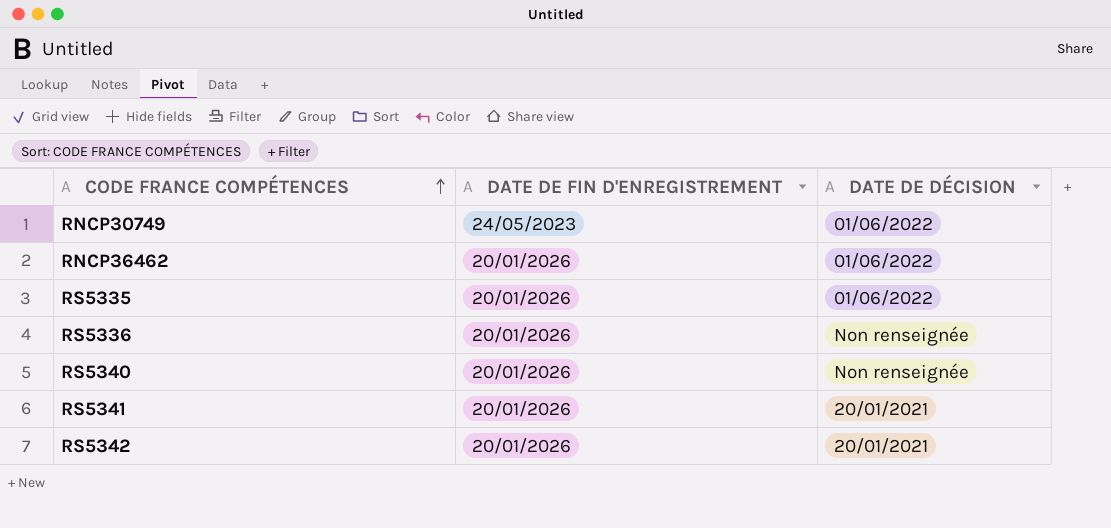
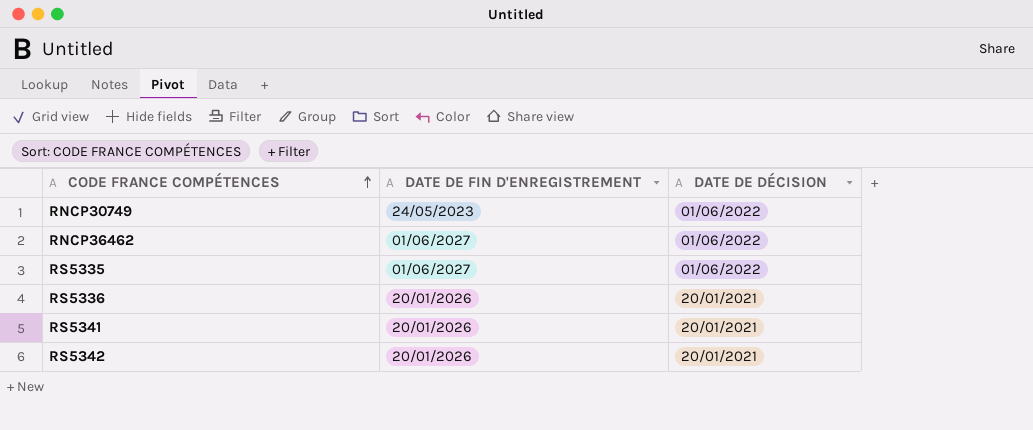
row RS5340: 20/01/2026 | Non renseignée -> none
RNCP36462 | DATE DE FIN D'ENREGISTREMENT: 20/01/2026 -> 01/06/2027
RS5335 | DATE DE FIN D'ENREGISTREMENT: 20/01/2026 -> 01/06/2027
RS5336 | DATE DE DÉCISION: Non renseignée -> 20/01/2021

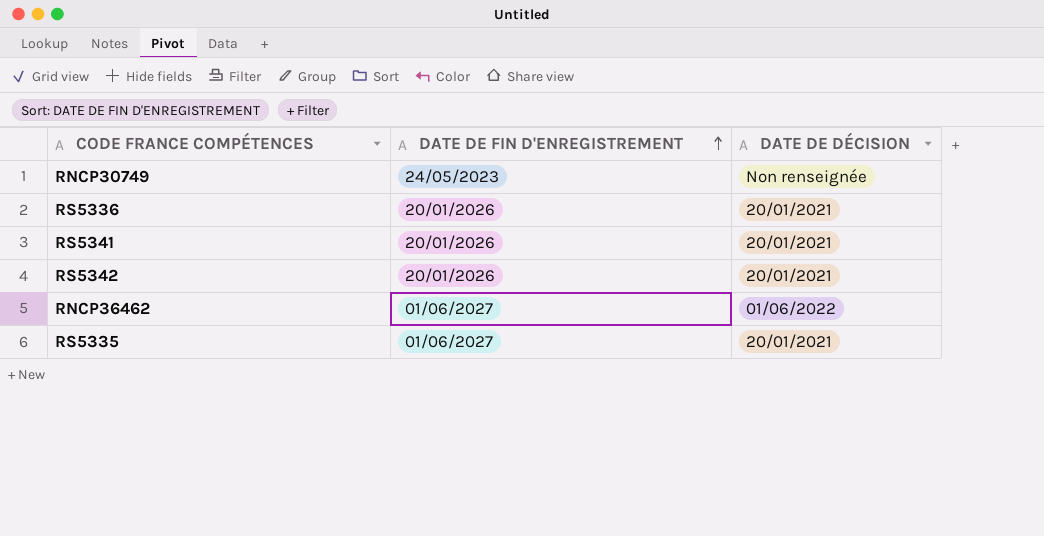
row order: CODE FRANCE COMPÉTENCES ascending -> DATE DE FIN D'ENREGISTREMENT ascending
RNCP30749 | DATE DE DÉCISION: 01/06/2022 -> Non renseignée
RS5335 | DATE DE DÉCISION: 01/06/2022 -> 20/01/2021

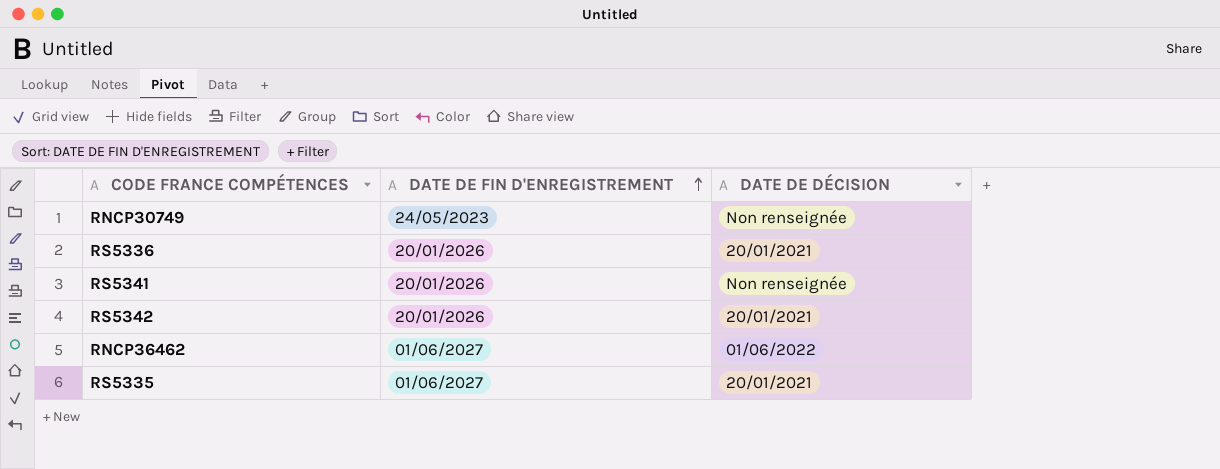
RS5341 | DATE DE DÉCISION: 20/01/2021 -> Non renseignée

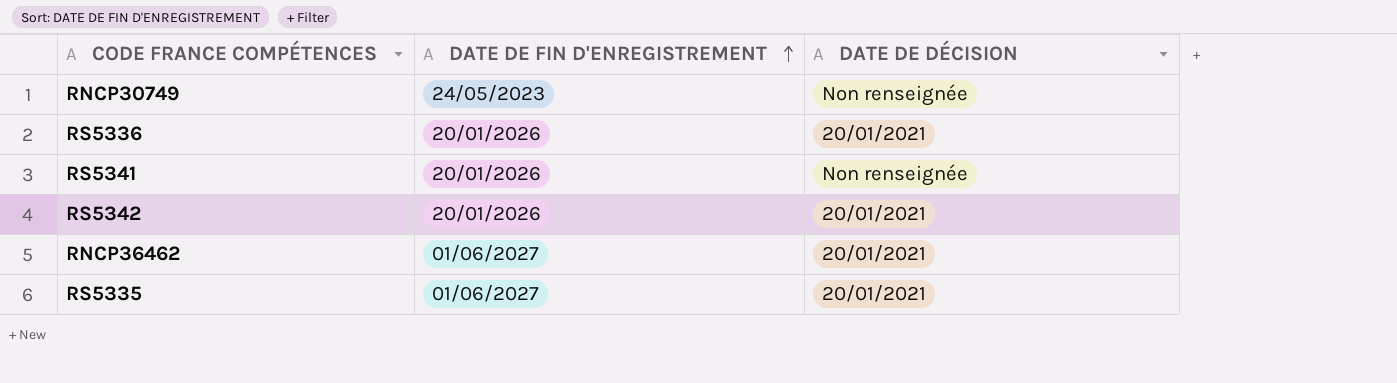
RNCP36462 | DATE DE DÉCISION: 01/06/2022 -> 20/01/2021

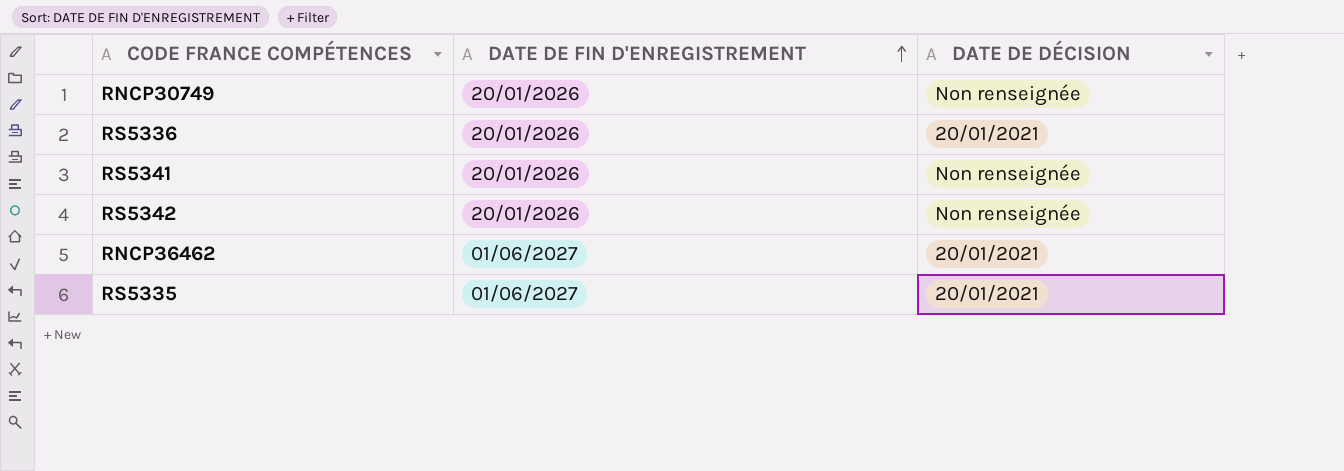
RNCP30749 | DATE DE FIN D'ENREGISTREMENT: 24/05/2023 -> 20/01/2026
RS5342 | DATE DE DÉCISION: 20/01/2021 -> Non renseignée

